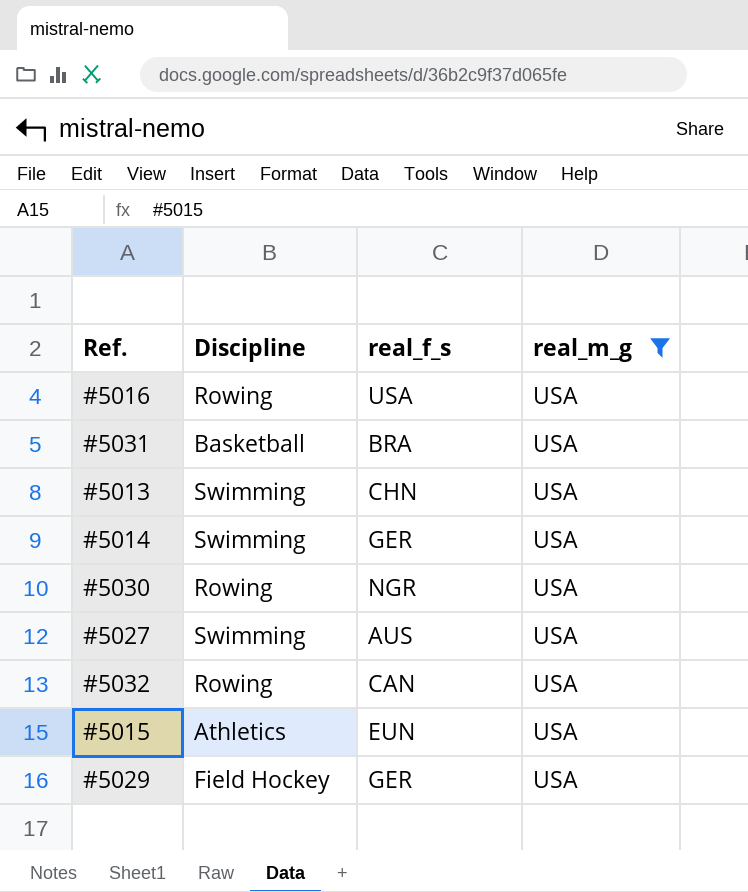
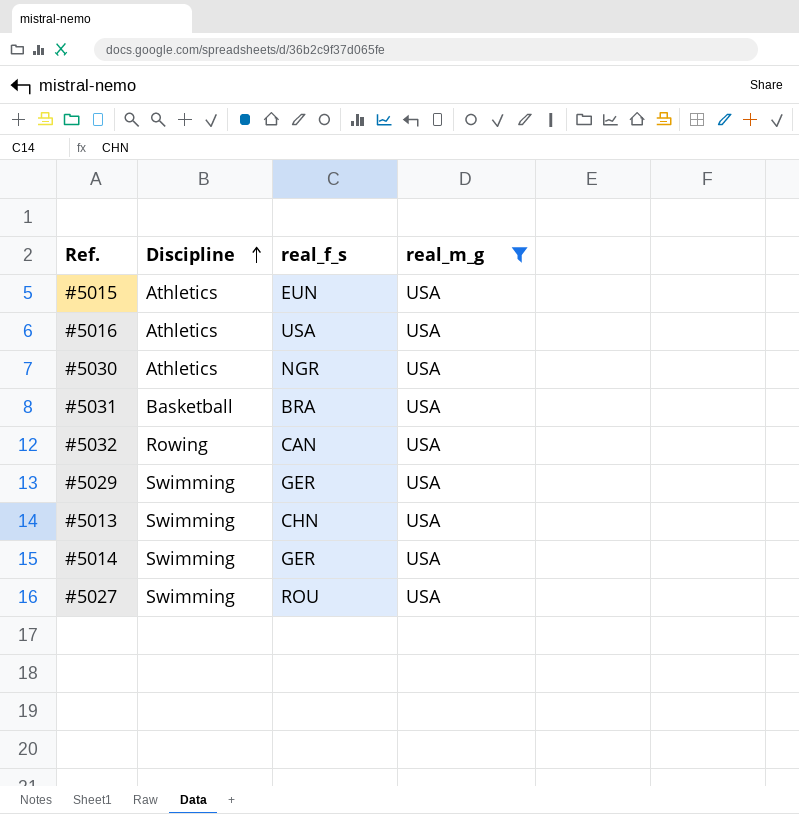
row order: none -> Discipline ascending
#5016 | Discipline: Rowing -> Athletics
#5030 | Discipline: Rowing -> Athletics
#5029 | Discipline: Field Hockey -> Swimming
#5027 | real_f_s: AUS -> ROU

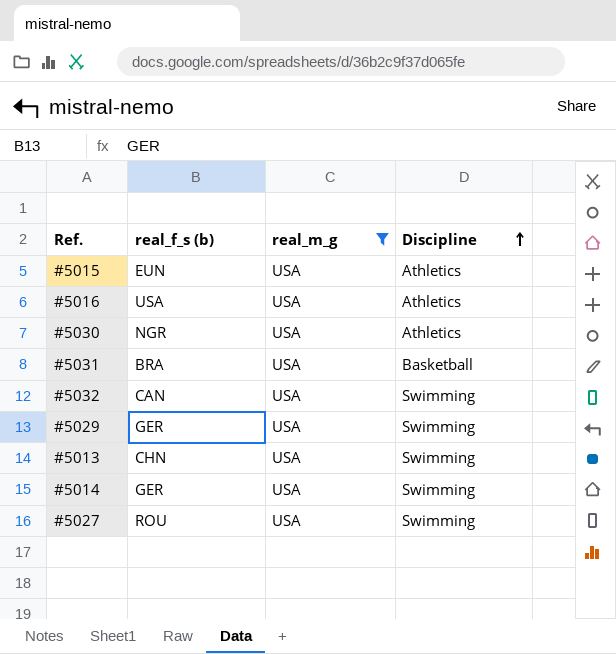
column name: real_f_s -> real_f_s (b)
column Discipline | position: 2 -> 4
#5032 | Discipline: Rowing -> Swimming

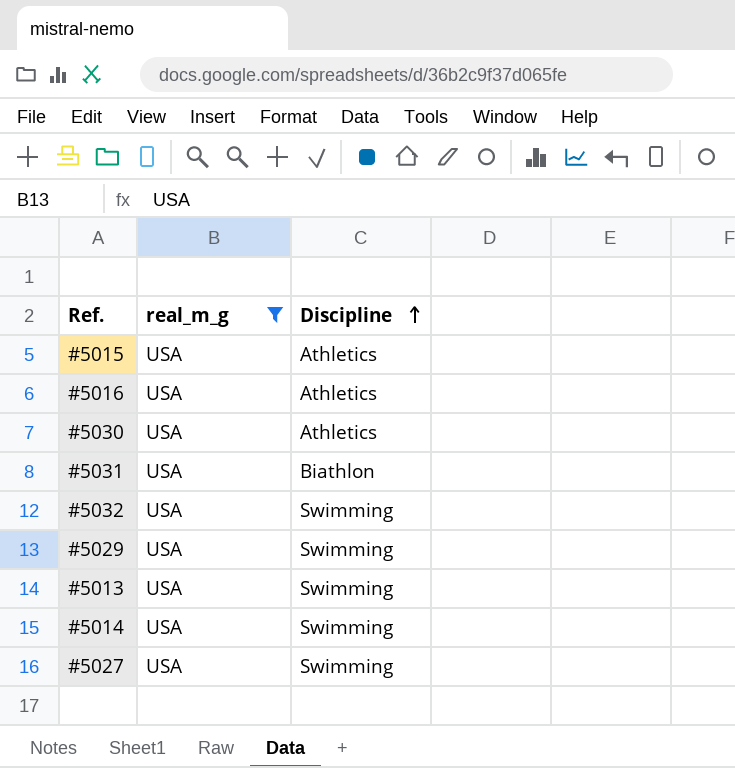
column real_f_s (b) | position: 2 -> none
#5031 | Discipline: Basketball -> Biathlon

